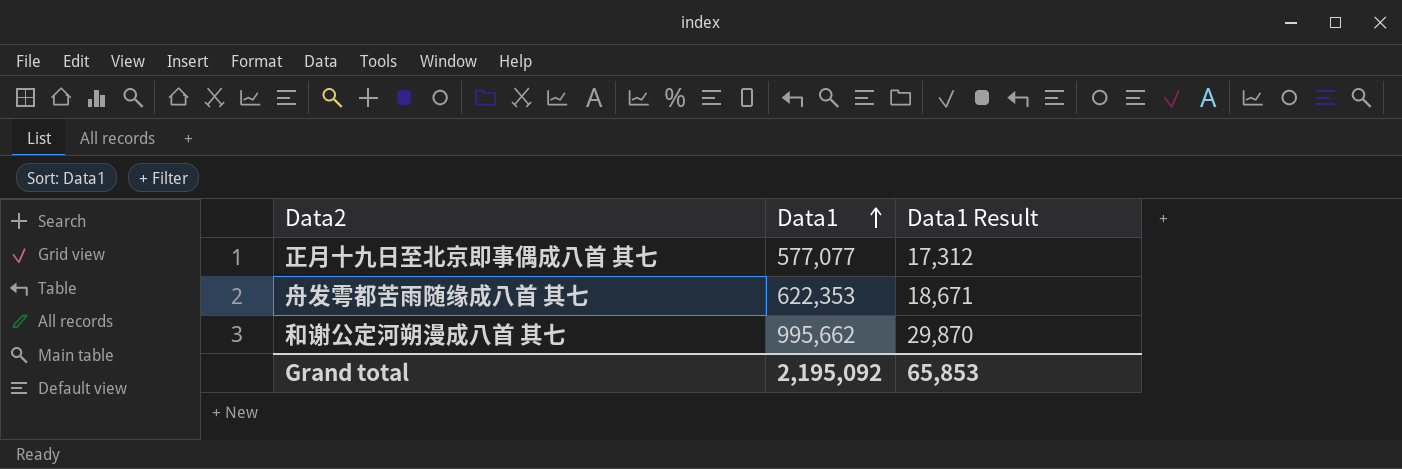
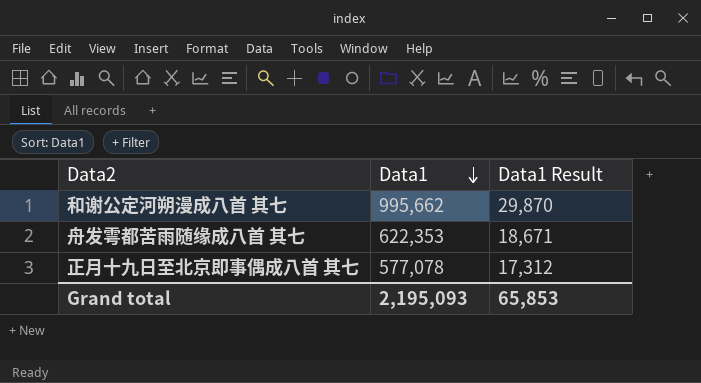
row order: Data1 ascending -> Data1 descending
正月十九日至北京即事偶成八首 其七 | Data1: 577,077 -> 577,078
Grand total | Data1: 2,195,092 -> 2,195,093

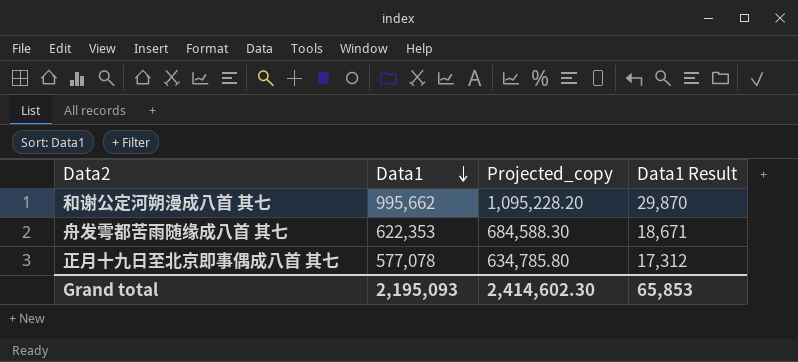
column Projected_copy | formula: none -> [Data1] * 1.1

